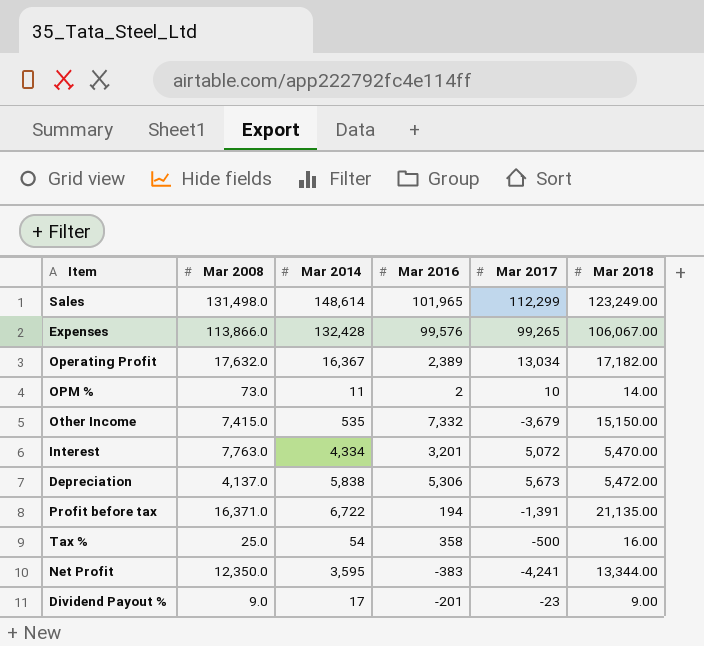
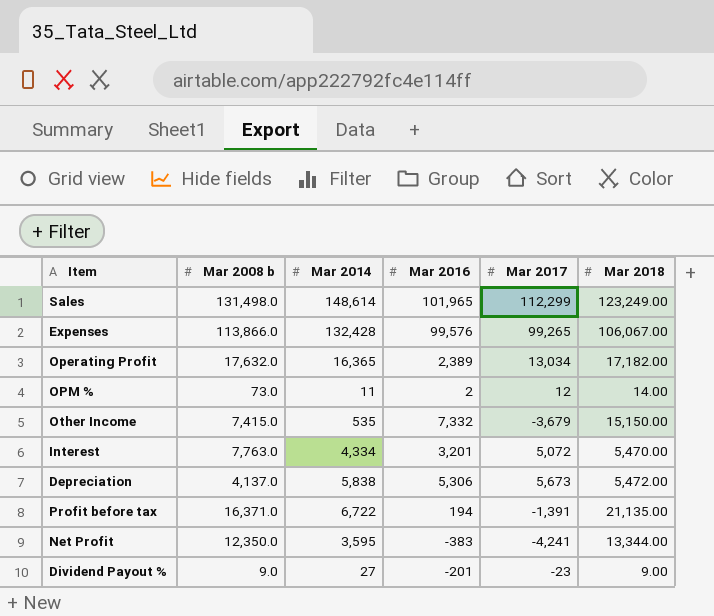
column name: Mar 2008 -> Mar 2008 b
row Tax %: 25.0 | 54 | 358 | -500 | 16.00 -> none
Operating Profit | Mar 2014: 16,367 -> 16,365
OPM % | Mar 2017: 10 -> 12
Dividend Payout % | Mar 2014: 17 -> 27

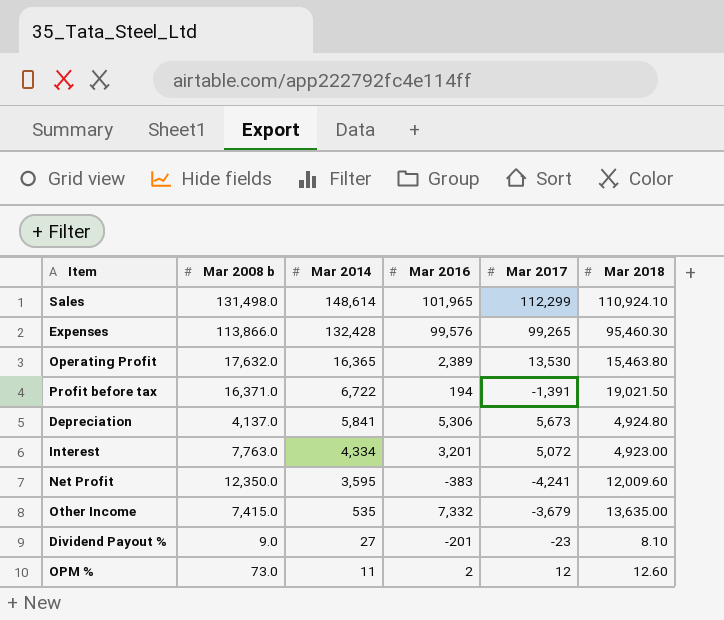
row order: none -> Mar 2014 descending
Sales | Mar 2018: 123,249.00 -> 110,924.10
Expenses | Mar 2018: 106,067.00 -> 95,460.30
Operating Profit | Mar 2017: 13,034 -> 13,530
Operating Profit | Mar 2018: 17,182.00 -> 15,463.80
Profit before tax | Mar 2018: 21,135.00 -> 19,021.50
Depreciation | Mar 2014: 5,838 -> 5,841
Depreciation | Mar 2018: 5,472.00 -> 4,924.80
Interest | Mar 2018: 5,470.00 -> 4,923.00
Net Profit | Mar 2018: 13,344.00 -> 12,009.60
Other Income | Mar 2018: 15,150.00 -> 13,635.00
Dividend Payout % | Mar 2018: 9.00 -> 8.10
OPM % | Mar 2018: 14.00 -> 12.60

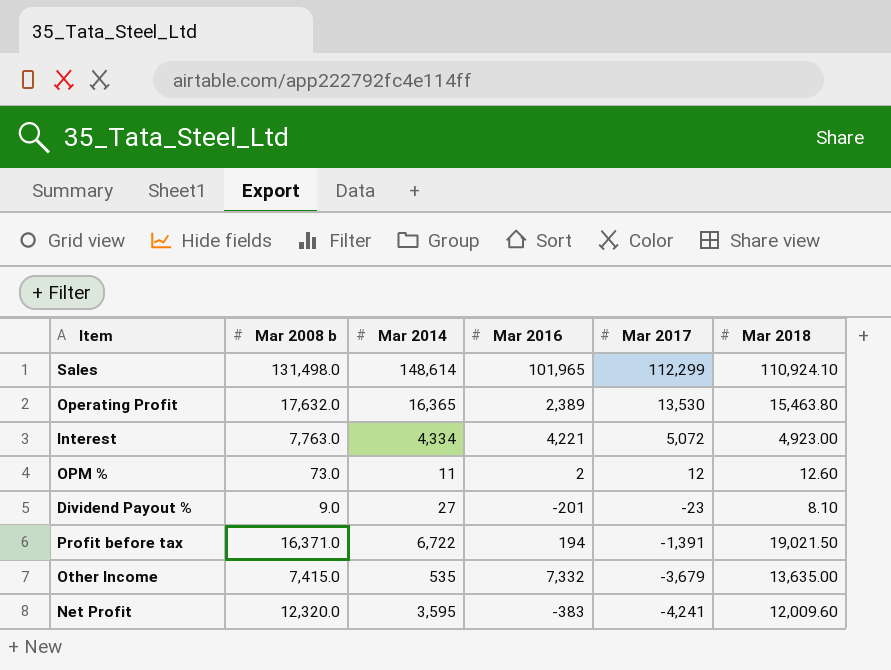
row order: Mar 2014 descending -> Mar 2017 descending
row Expenses: 113,866.0 | 132,428 | 99,576 | 99,265 | 95,460.30 -> none
row Depreciation: 4,137.0 | 5,841 | 5,306 | 5,673 | 4,924.80 -> none
Interest | Mar 2016: 3,201 -> 4,221
Net Profit | Mar 2008 b: 12,350.0 -> 12,320.0

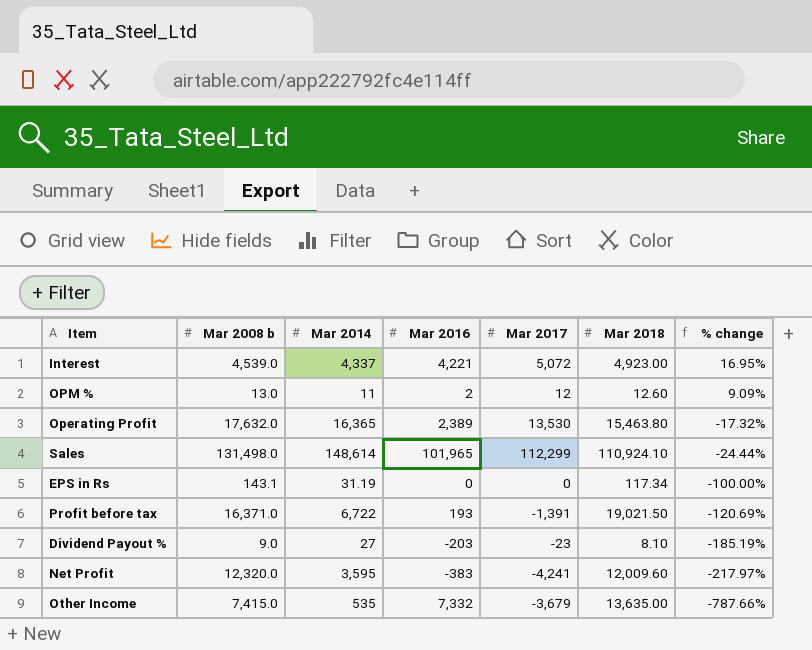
row order: Mar 2017 descending -> % change descending
column % change | formula: none -> ([Mar 2017] - [Mar 2014]) / [Mar 2014]
Interest | Mar 2008 b: 7,763.0 -> 4,539.0
Interest | Mar 2014: 4,334 -> 4,337
OPM % | Mar 2008 b: 73.0 -> 13.0
row EPS in Rs: none -> 143.1 | 31.19 | 0 | 0 | 117.34 | -100.00%
Profit before tax | Mar 2016: 194 -> 193
Dividend Payout % | Mar 2016: -201 -> -203

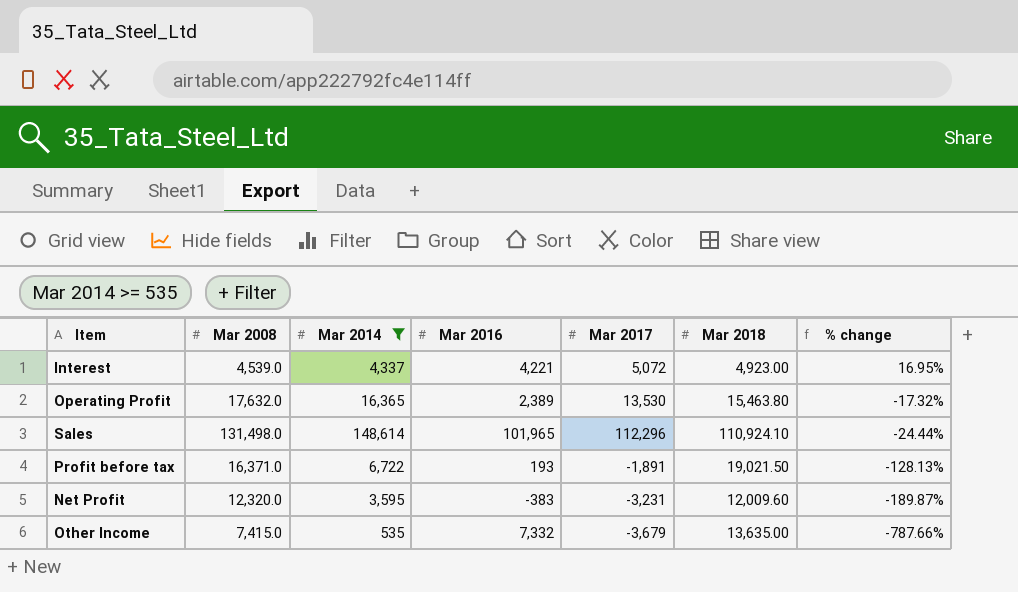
filter: none -> Mar 2014 >= 535
column name: Mar 2008 b -> Mar 2008
Sales | Mar 2017: 112,299 -> 112,296
Profit before tax | Mar 2017: -1,391 -> -1,891
Profit before tax | % change: -120.69% -> -128.13%
Net Profit | Mar 2017: -4,241 -> -3,231
Net Profit | % change: -217.97% -> -189.87%

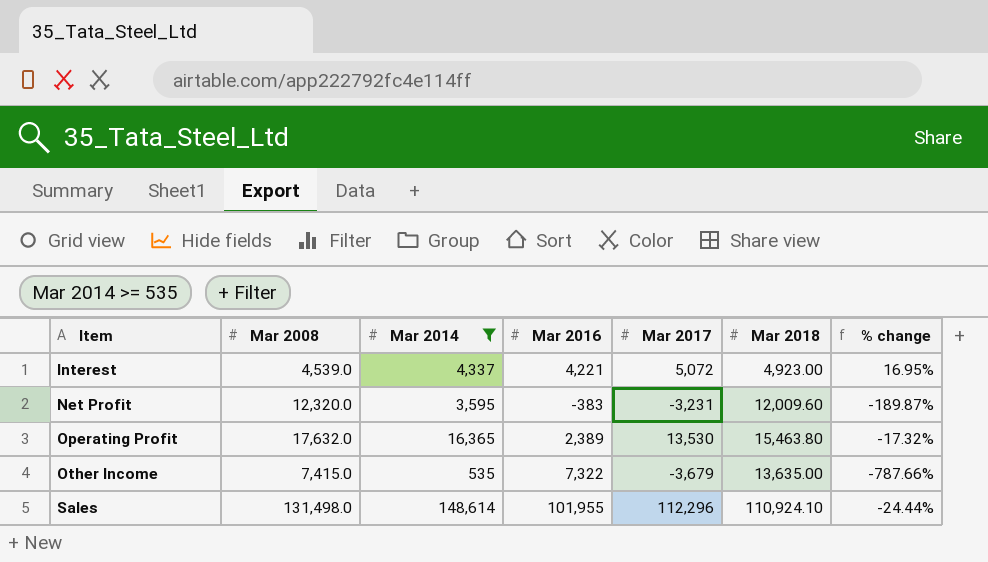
row order: % change descending -> Item ascending
row Profit before tax: 16,371.0 | 6,722 | 193 | -1,891 | 19,021.50 | -128.13% -> none
Other Income | Mar 2016: 7,332 -> 7,322
Sales | Mar 2016: 101,965 -> 101,955

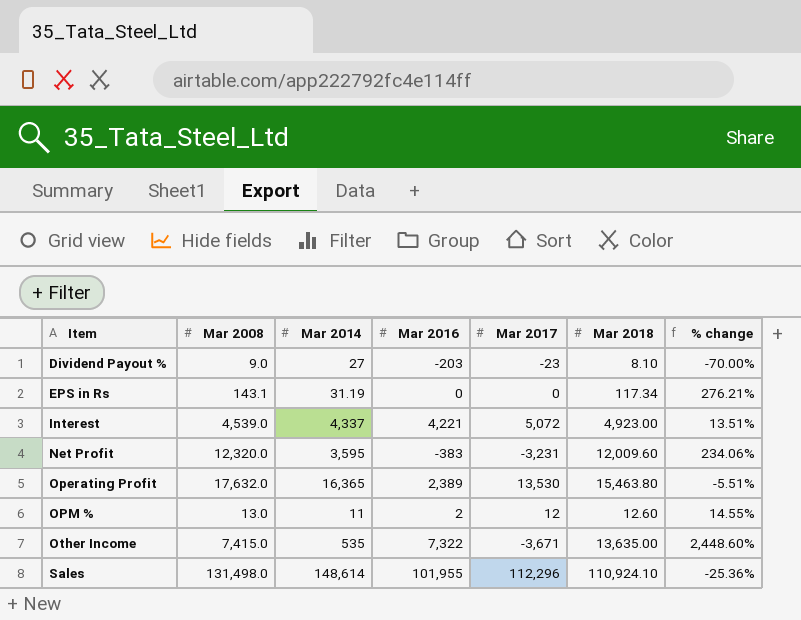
filter: Mar 2014 >= 535 -> none
column % change | formula: ([Mar 2017] - [Mar 2014]) / [Mar 2014] -> ([Mar 2018] - [Mar 2014]) / [Mar 2014]
Other Income | Mar 2017: -3,679 -> -3,671

